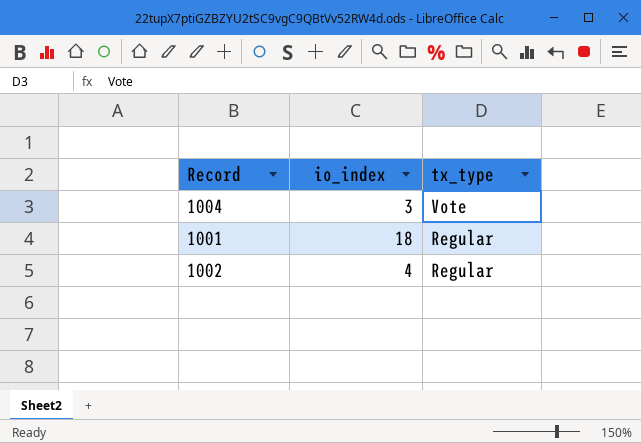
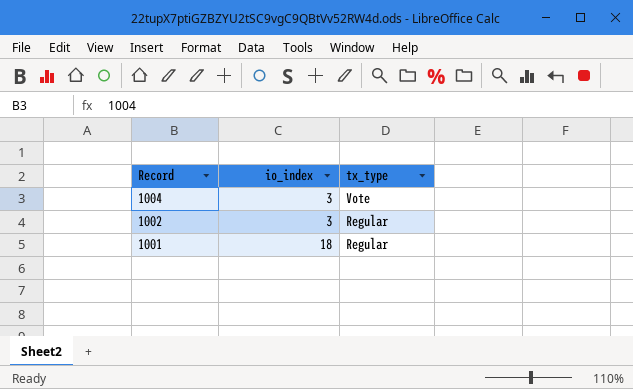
row order: tx_type descending -> Record descending
1002 | io_index: 4 -> 3

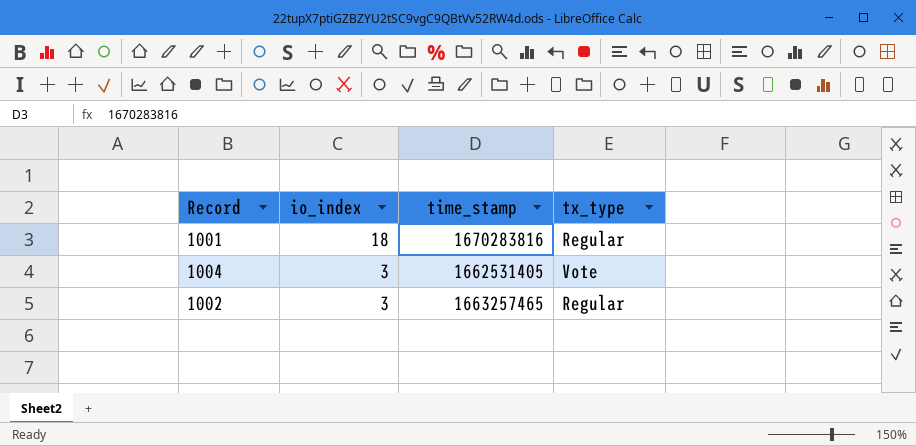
row order: Record descending -> io_index descending
column time_stamp | position: none -> 3

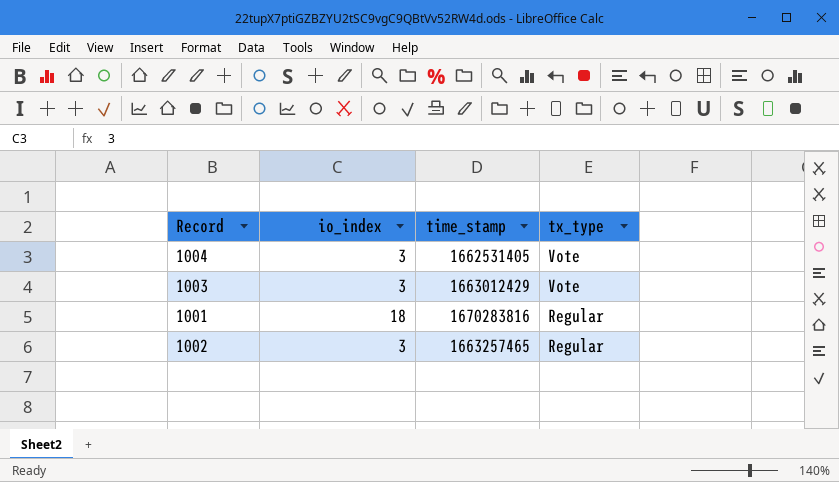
row order: io_index descending -> tx_type descending
row 1003: none -> 3 | 1663012429 | Vote

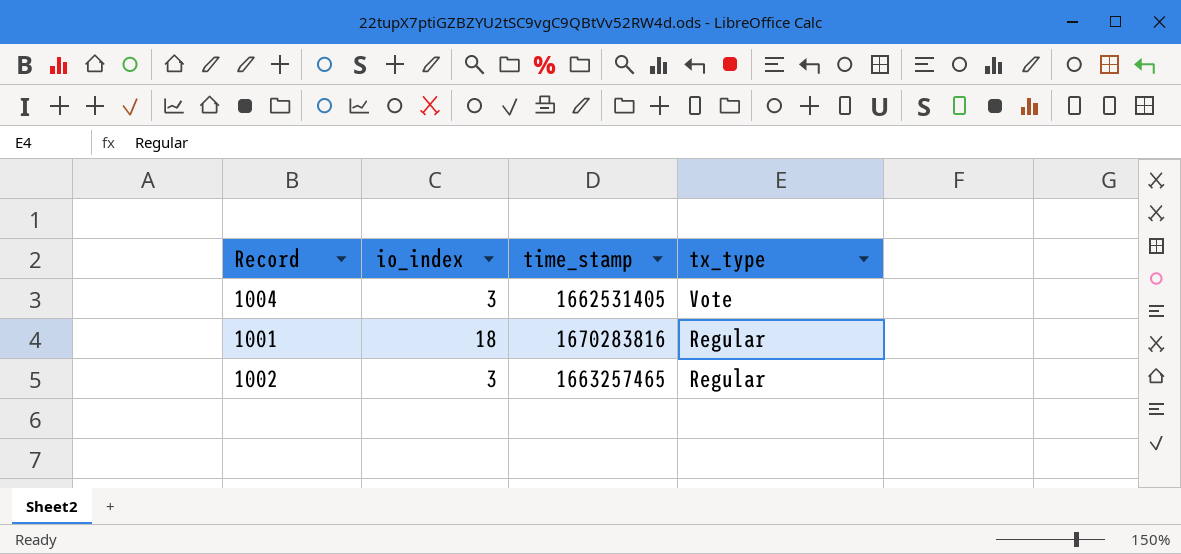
row 1003: 3 | 1663012429 | Vote -> none

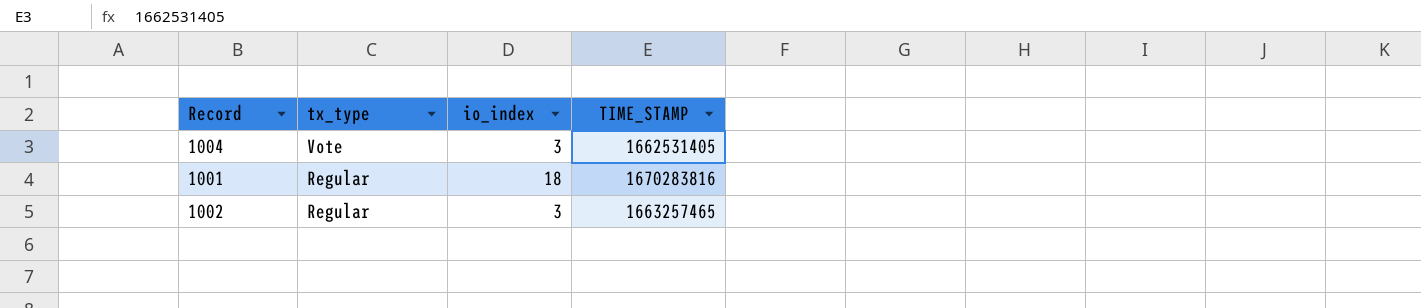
column tx_type | position: 4 -> 2
column name: time_stamp -> TIME_STAMP

